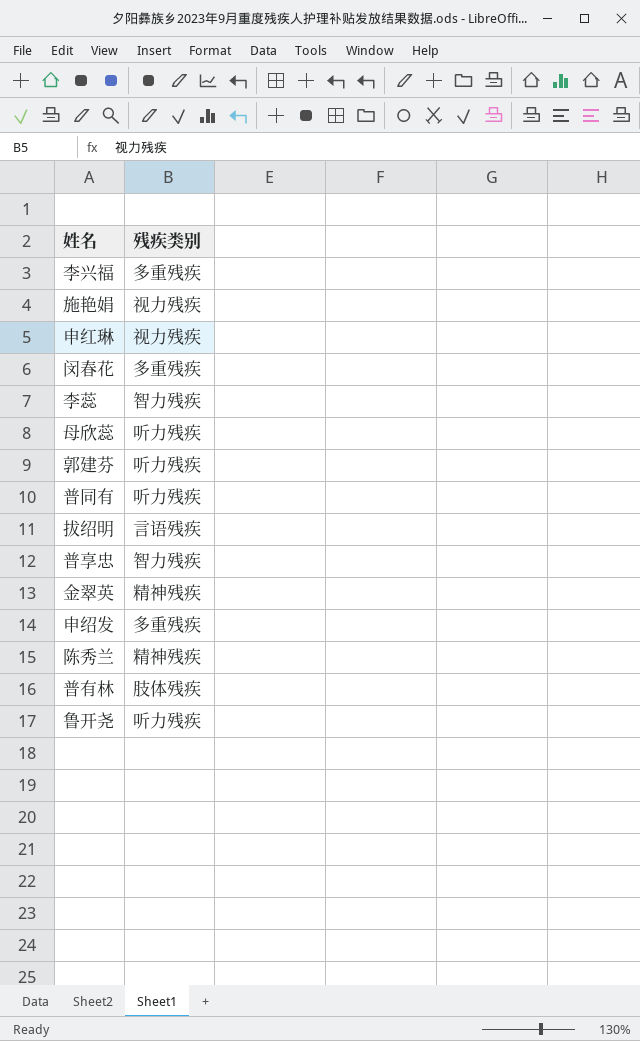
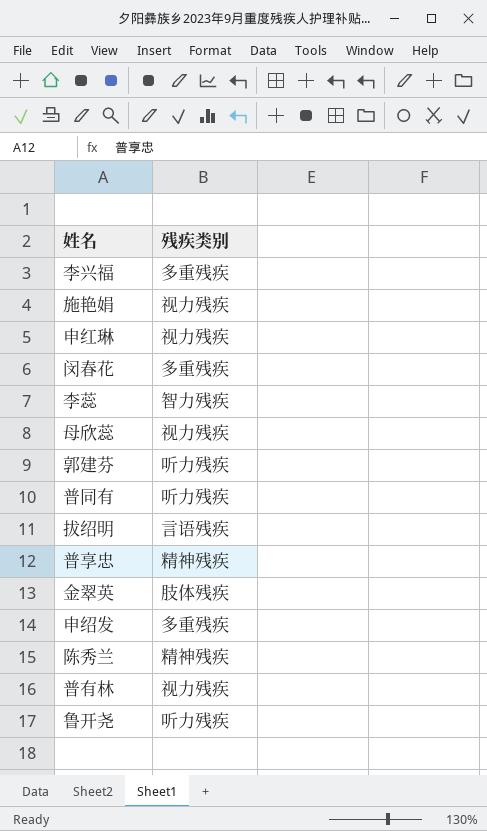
母欣蕊 | 残疾类别: 听力残疾 -> 视力残疾
普享忠 | 残疾类别: 智力残疾 -> 精神残疾
金翠英 | 残疾类别: 精神残疾 -> 肢体残疾
普有林 | 残疾类别: 肢体残疾 -> 视力残疾

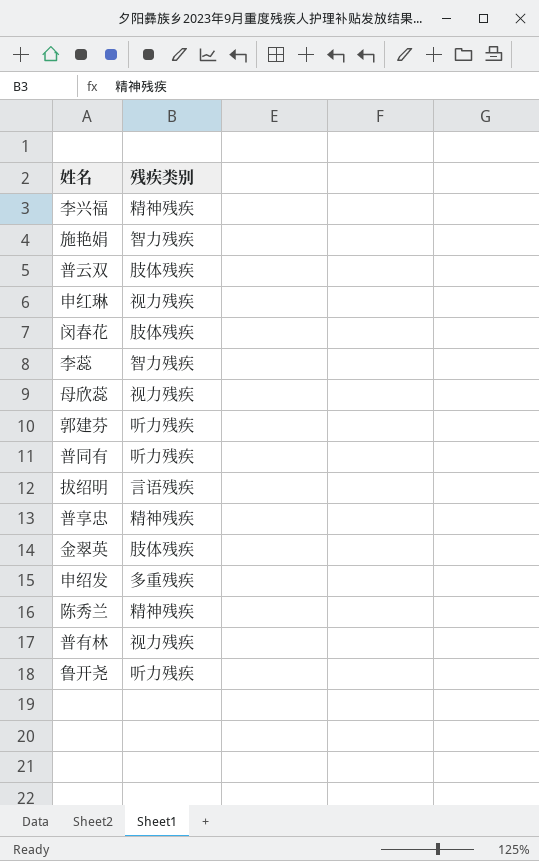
李兴福 | 残疾类别: 多重残疾 -> 精神残疾
施艳娟 | 残疾类别: 视力残疾 -> 智力残疾
row 普云双: none -> 肢体残疾
闵春花 | 残疾类别: 多重残疾 -> 肢体残疾

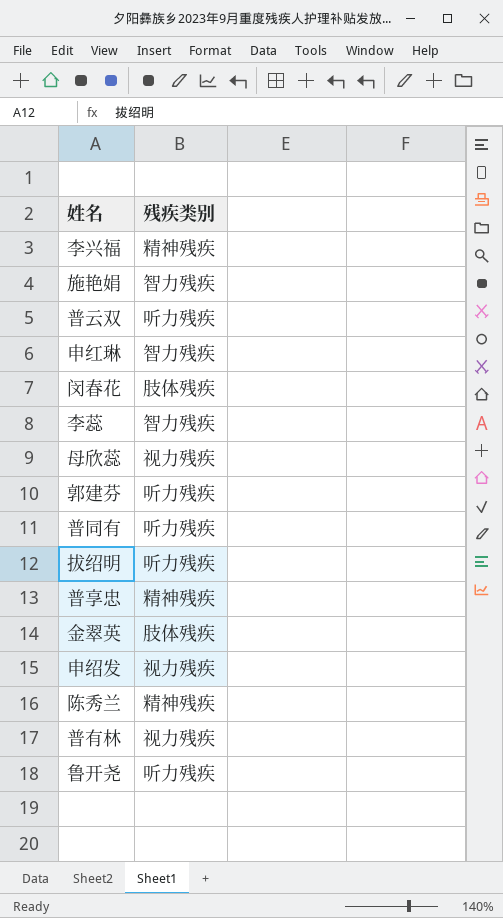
普云双 | 残疾类别: 肢体残疾 -> 听力残疾
申红琳 | 残疾类别: 视力残疾 -> 智力残疾
拔绍明 | 残疾类别: 言语残疾 -> 听力残疾
申绍发 | 残疾类别: 多重残疾 -> 视力残疾

